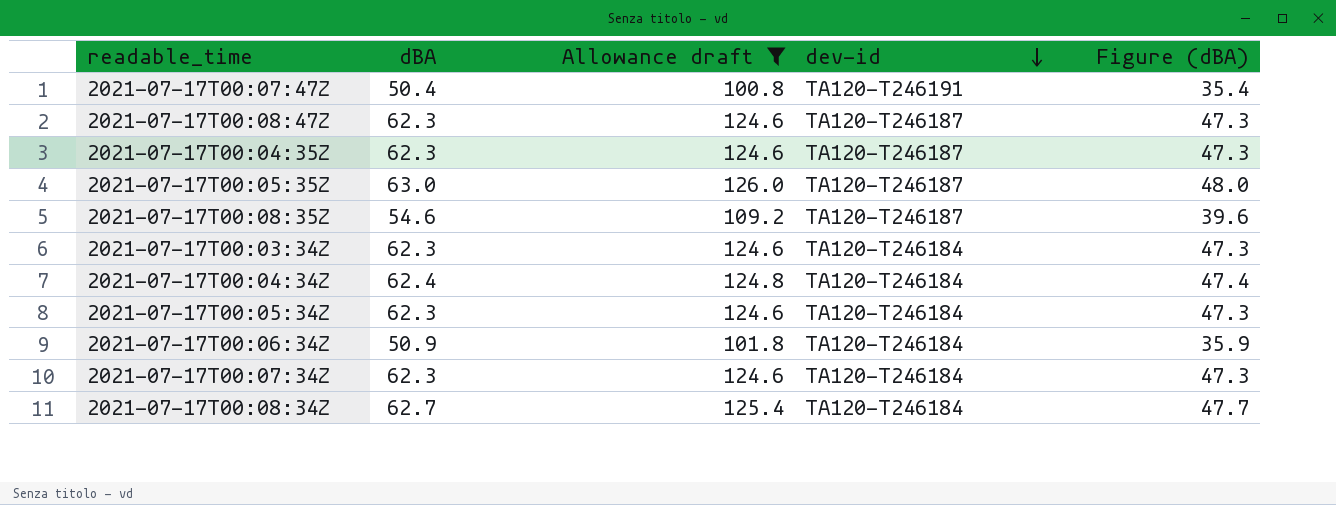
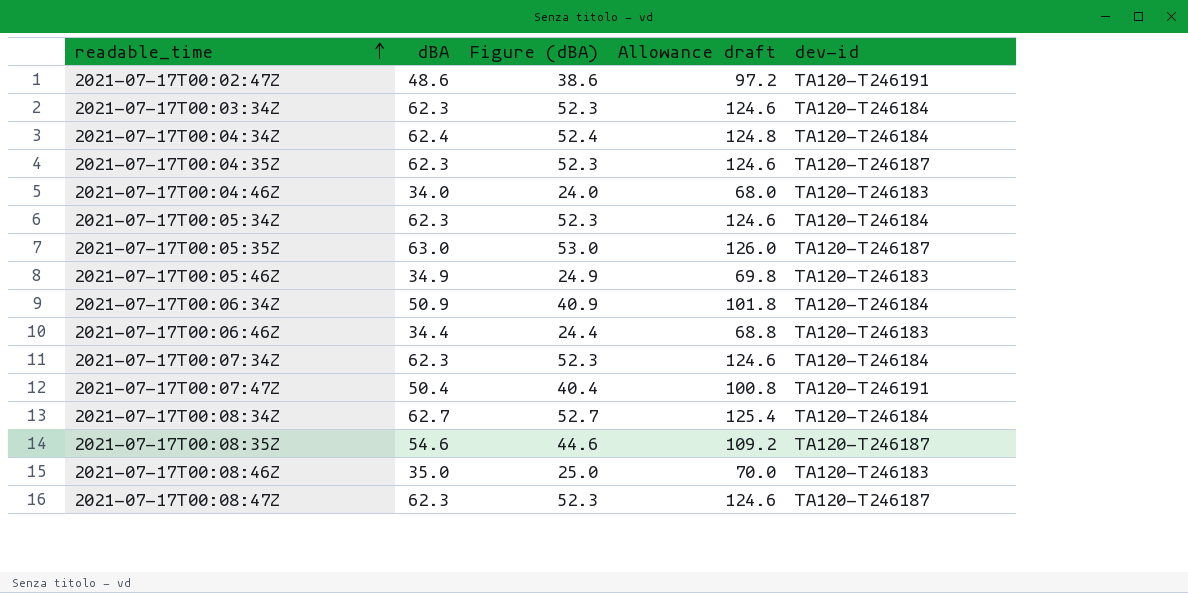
filter: Allowance draft >= 100.8 -> none
row order: dev-id descending -> readable_time ascending
column Figure (dBA) | formula: [dBA] - 15 -> [dBA] - 10
column Figure (dBA) | position: 5 -> 3

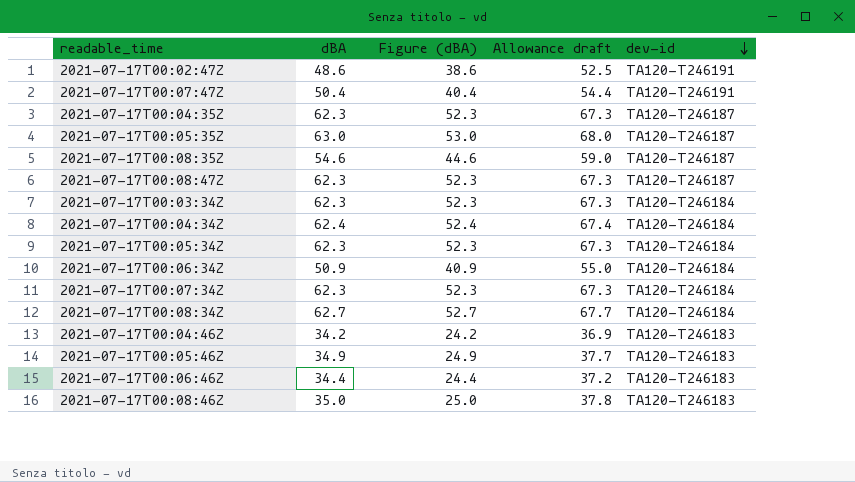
row order: readable_time ascending -> dev-id descending
column Allowance draft | formula: [dBA] * 2 -> [dBA] * 1.08
2021-07-17T00:04:46Z | dBA: 34.0 -> 34.2
2021-07-17T00:04:46Z | Figure (dBA): 24.0 -> 24.2

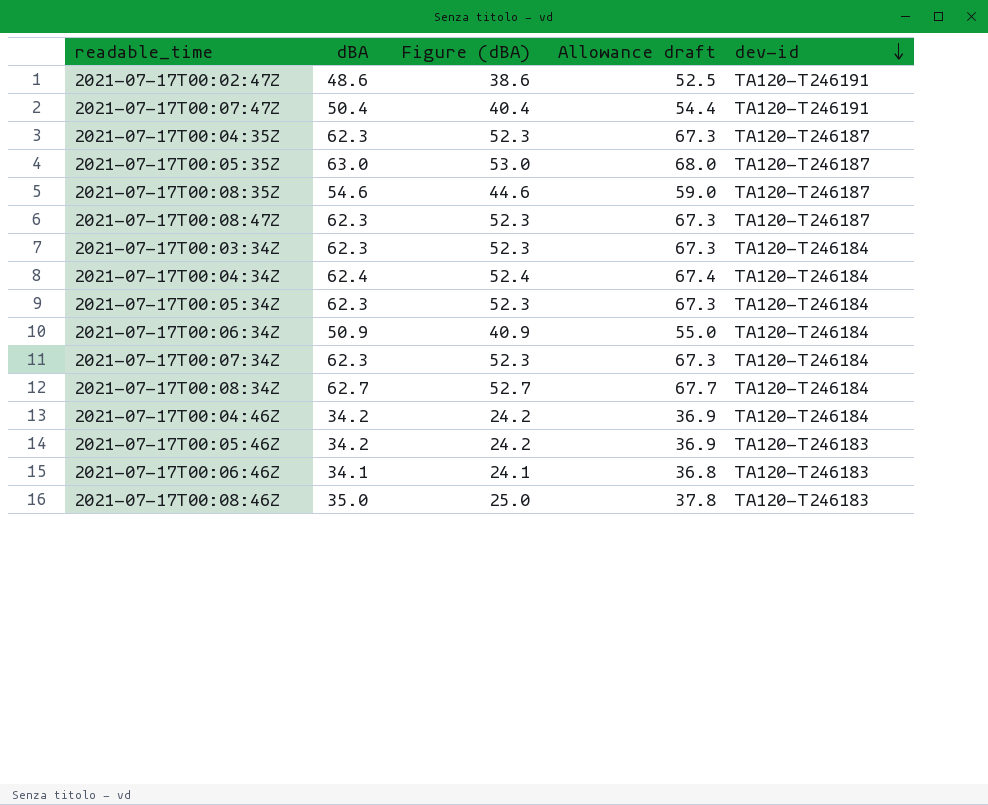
2021-07-17T00:04:46Z | dev-id: TA120-T246183 -> TA120-T246184
2021-07-17T00:05:46Z | dBA: 34.9 -> 34.2
2021-07-17T00:05:46Z | Figure (dBA): 24.9 -> 24.2
2021-07-17T00:05:46Z | Allowance draft: 37.7 -> 36.9
2021-07-17T00:06:46Z | dBA: 34.4 -> 34.1
2021-07-17T00:06:46Z | Figure (dBA): 24.4 -> 24.1
2021-07-17T00:06:46Z | Allowance draft: 37.2 -> 36.8

